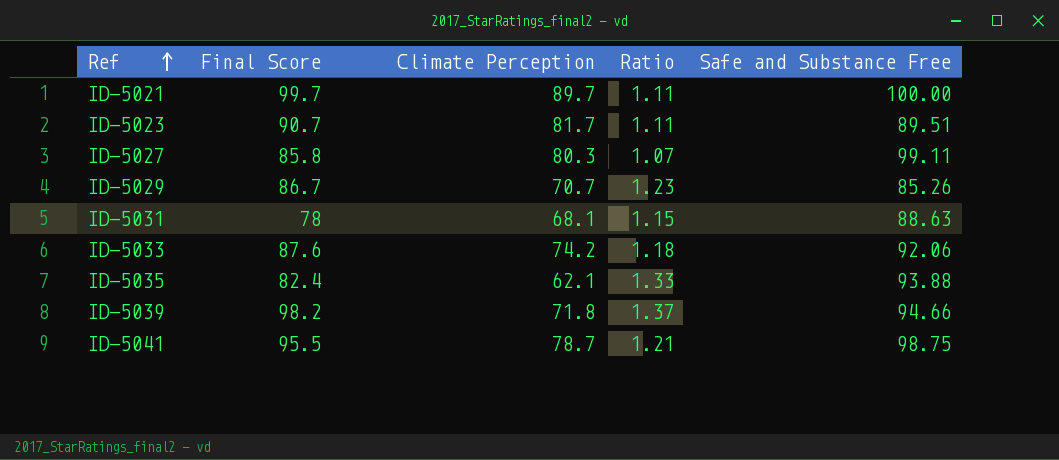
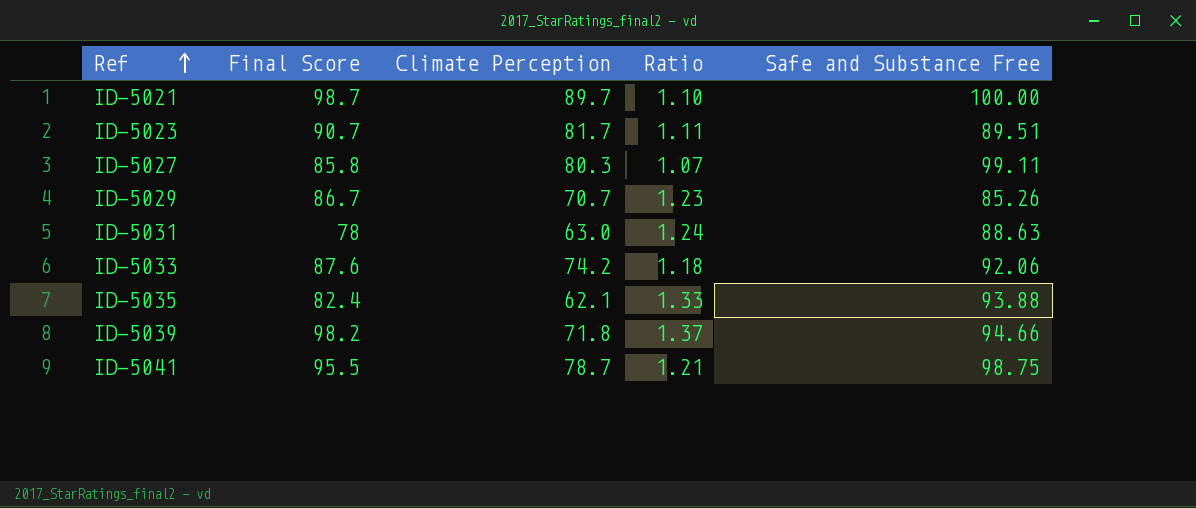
ID-5021 | Final Score: 99.7 -> 98.7
ID-5021 | Ratio: 1.11 -> 1.10
ID-5031 | Climate Perception: 68.1 -> 63.0
ID-5031 | Ratio: 1.15 -> 1.24

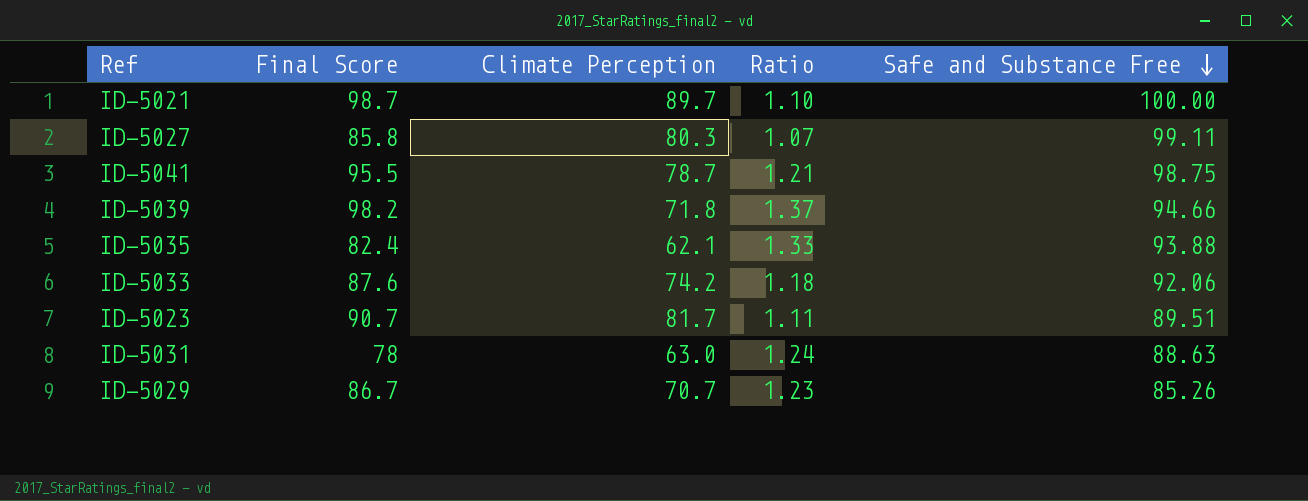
row order: Ref ascending -> Safe and Substance Free descending

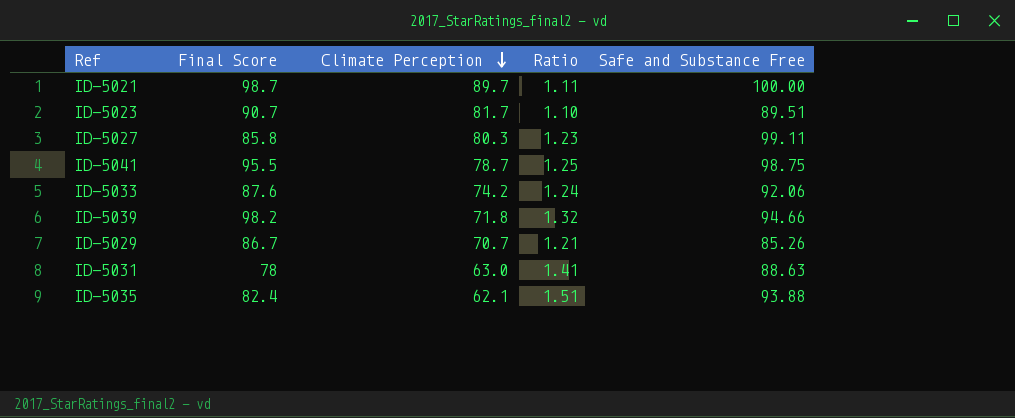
row order: Safe and Substance Free descending -> Climate Perception descending
column Ratio | formula: [Final Score] / [Climate Perception] -> [Safe and Substance Free] / [Climate Perception]

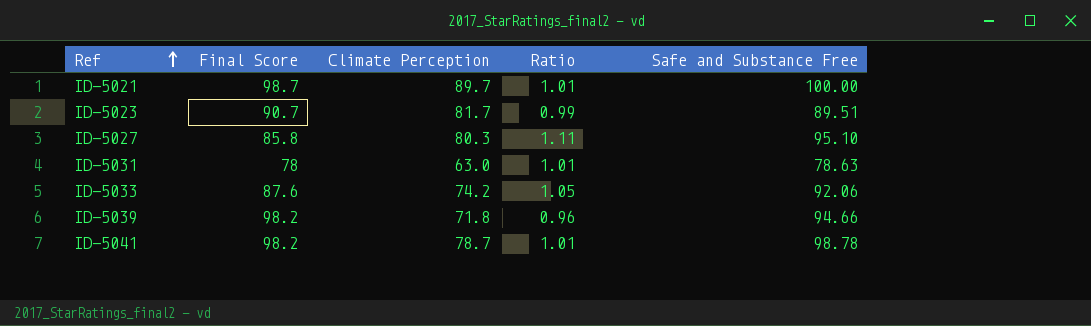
row order: Climate Perception descending -> Ref ascending
column Ratio | formula: [Safe and Substance Free] / [Climate Perception] -> [Safe and Substance Free] / [Final Score]
row ID-5029: 86.7 | 70.7 | 1.21 | 85.26 -> none
row ID-5035: 82.4 | 62.1 | 1.51 | 93.88 -> none
ID-5027 | Safe and Substance Free: 99.11 -> 95.10
ID-5031 | Safe and Substance Free: 88.63 -> 78.63
ID-5041 | Final Score: 95.5 -> 98.2
ID-5041 | Safe and Substance Free: 98.75 -> 98.78

